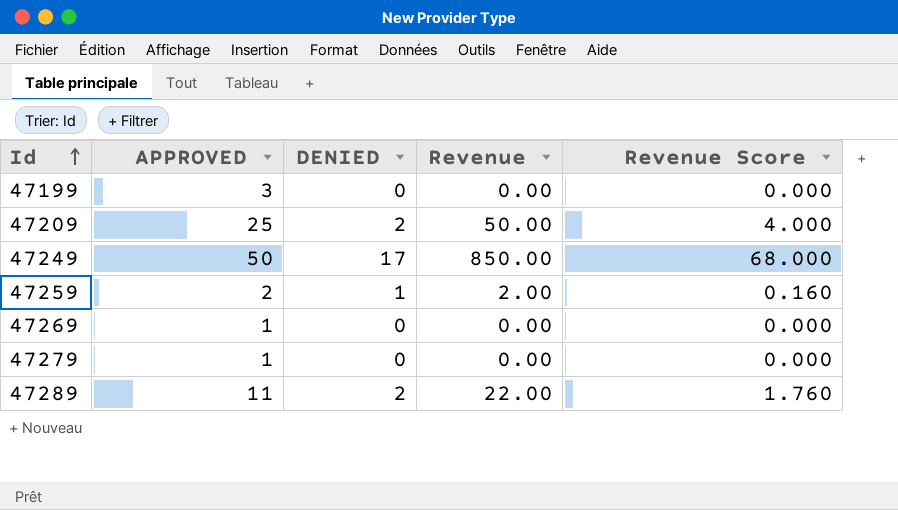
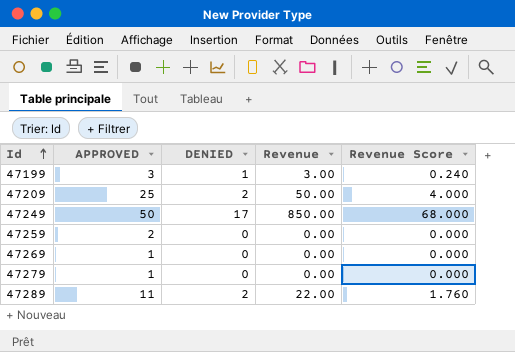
47199 | DENIED: 0 -> 1
47199 | Revenue: 0.00 -> 3.00
47199 | Revenue Score: 0.000 -> 0.240
47259 | DENIED: 1 -> 0
47259 | Revenue: 2.00 -> 0.00
47259 | Revenue Score: 0.160 -> 0.000

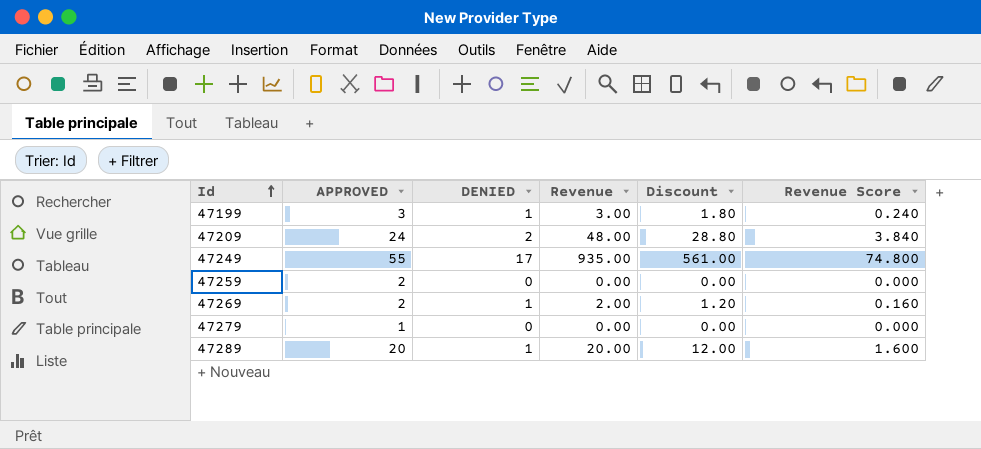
column Discount | formula: none -> [Revenue] * 0.6
47209 | APPROVED: 25 -> 24
47209 | Revenue: 50.00 -> 48.00
47209 | Revenue Score: 4.000 -> 3.840
47249 | APPROVED: 50 -> 55
47249 | Revenue: 850.00 -> 935.00
47249 | Revenue Score: 68.000 -> 74.800
47269 | APPROVED: 1 -> 2
47269 | DENIED: 0 -> 1
47269 | Revenue: 0.00 -> 2.00
47269 | Revenue Score: 0.000 -> 0.160
47289 | APPROVED: 11 -> 20
47289 | DENIED: 2 -> 1
47289 | Revenue: 22.00 -> 20.00
47289 | Revenue Score: 1.760 -> 1.600

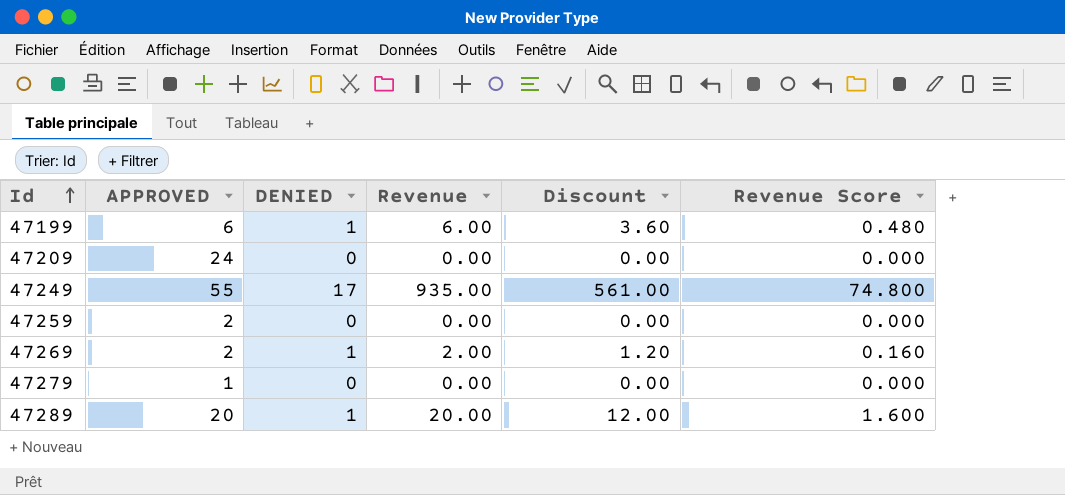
47199 | APPROVED: 3 -> 6
47199 | Revenue: 3.00 -> 6.00
47199 | Discount: 1.80 -> 3.60
47199 | Revenue Score: 0.240 -> 0.480
47209 | DENIED: 2 -> 0
47209 | Revenue: 48.00 -> 0.00
47209 | Discount: 28.80 -> 0.00
47209 | Revenue Score: 3.840 -> 0.000

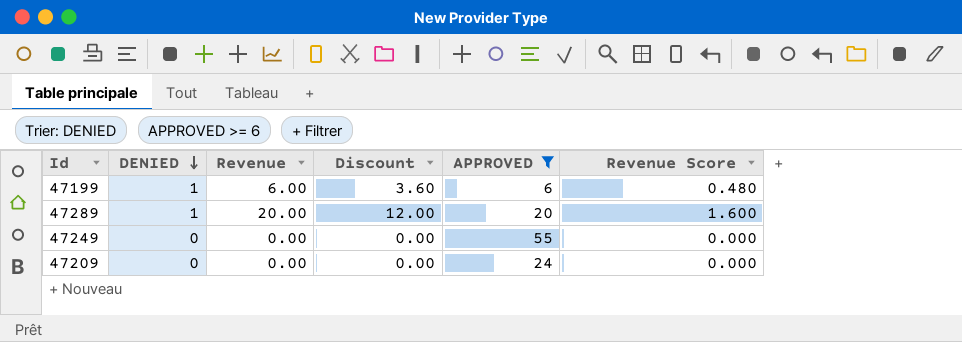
filter: none -> APPROVED >= 6
row order: Id ascending -> DENIED descending
column APPROVED | position: 2 -> 5
47249 | DENIED: 17 -> 0
47249 | Revenue: 935.00 -> 0.00
47249 | Discount: 561.00 -> 0.00
47249 | Revenue Score: 74.800 -> 0.000

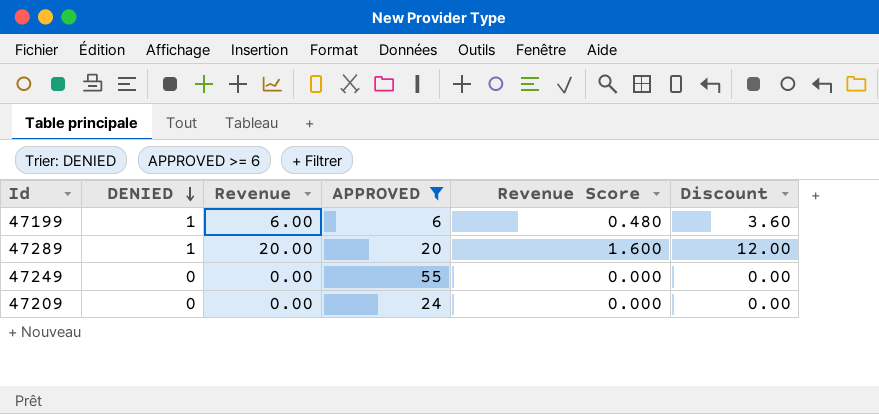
column Discount | position: 4 -> 6

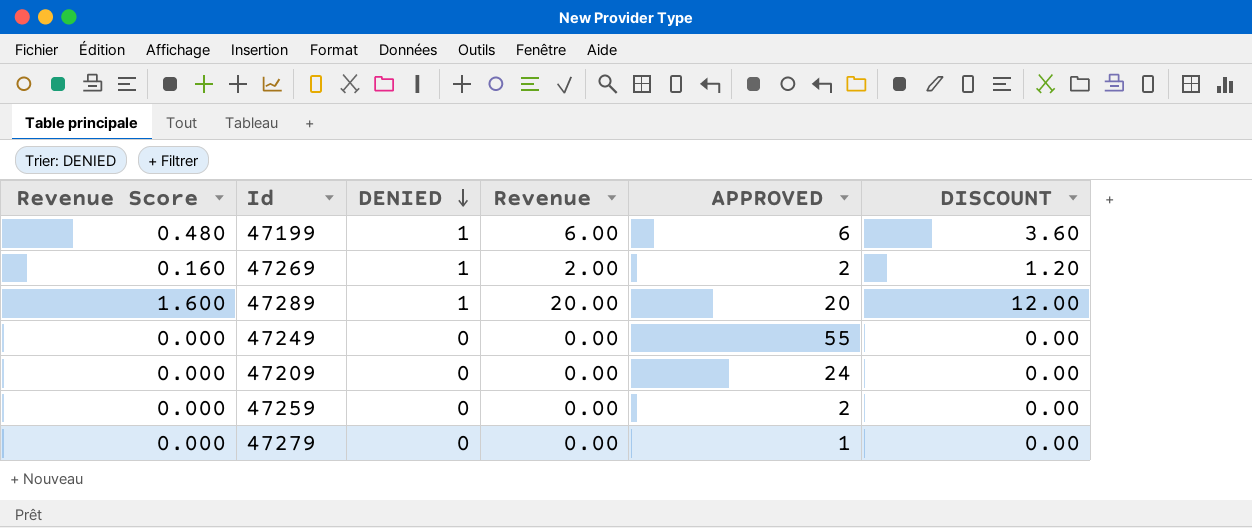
filter: APPROVED >= 6 -> none
column Revenue Score | position: 5 -> 1
column name: Discount -> DISCOUNT

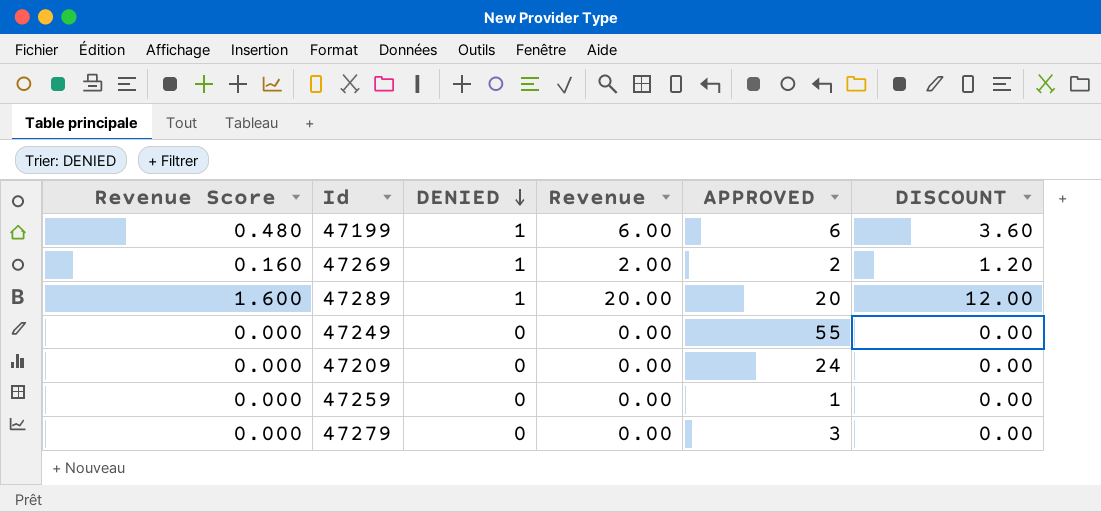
47259 | APPROVED: 2 -> 1
47279 | APPROVED: 1 -> 3

